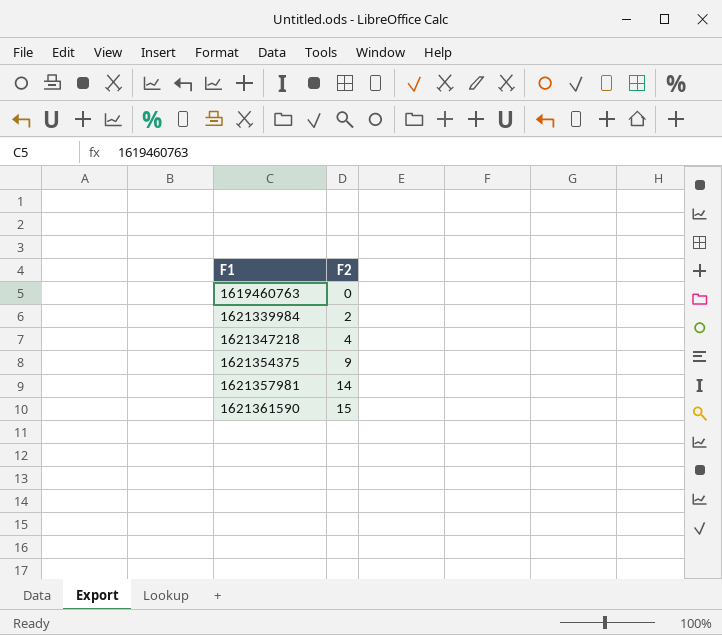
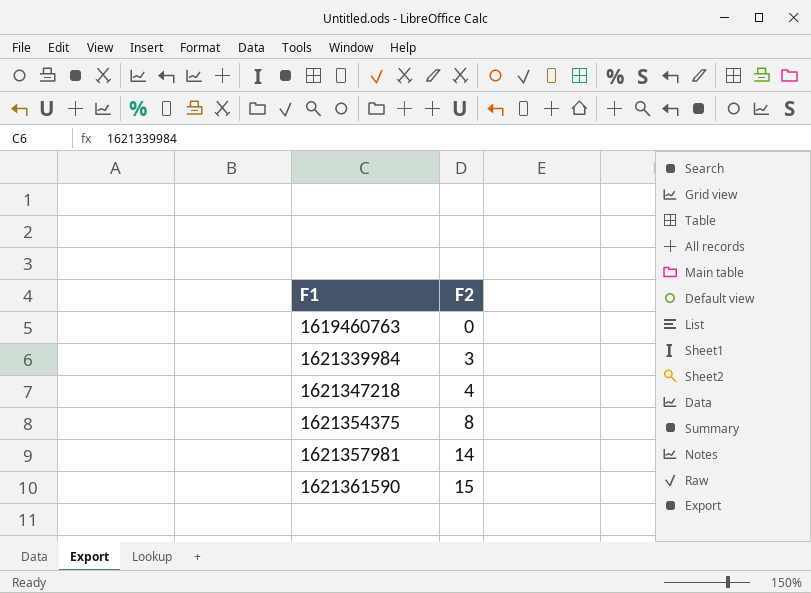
1621339984 | F2: 2 -> 3
1621354375 | F2: 9 -> 8

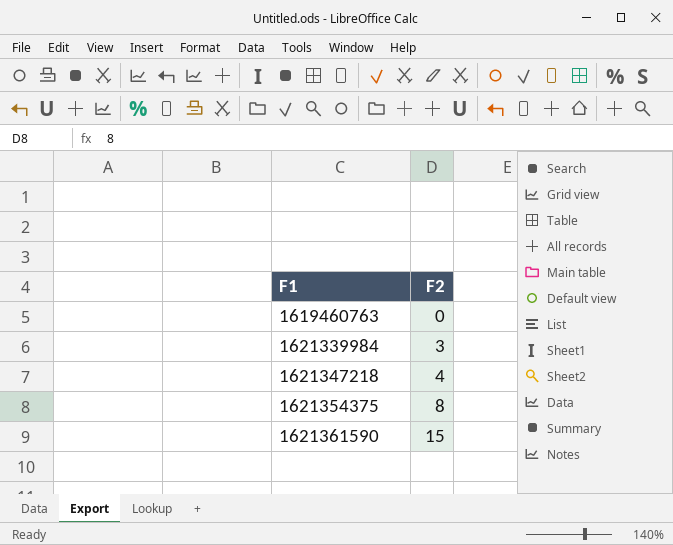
row 1621357981: 14 -> none

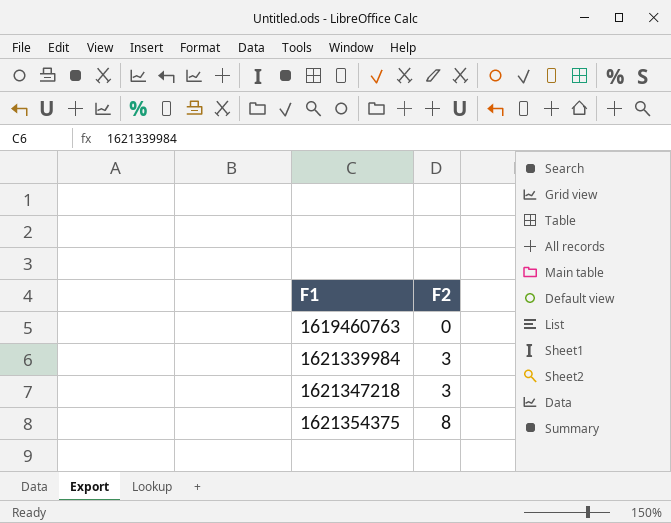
row 1621361590: 15 -> none
1621347218 | F2: 4 -> 3

